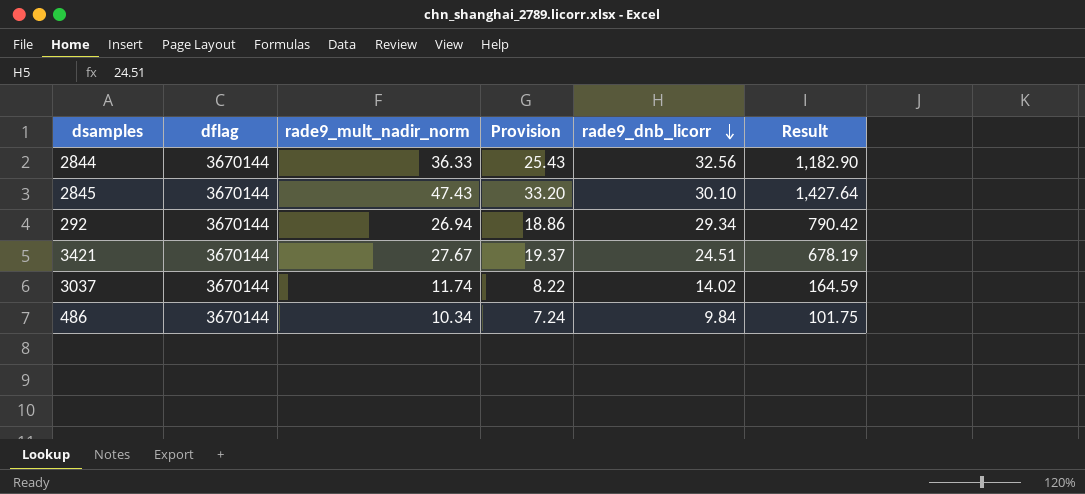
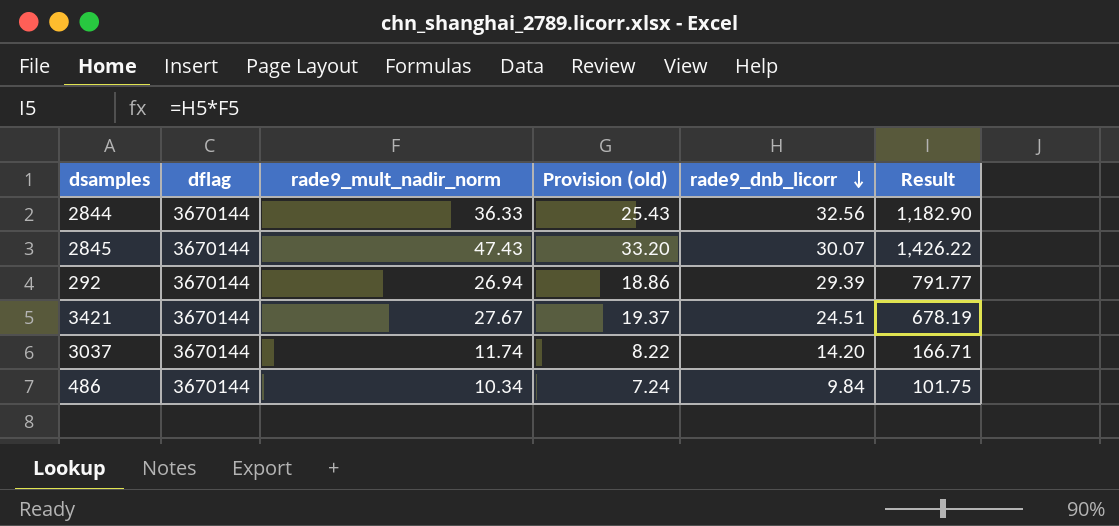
column name: Provision -> Provision (old)
2845 | rade9_dnb_licorr: 30.10 -> 30.07
2845 | Result: 1,427.64 -> 1,426.22
292 | rade9_dnb_licorr: 29.34 -> 29.39
292 | Result: 790.42 -> 791.77
3037 | rade9_dnb_licorr: 14.02 -> 14.20
3037 | Result: 164.59 -> 166.71

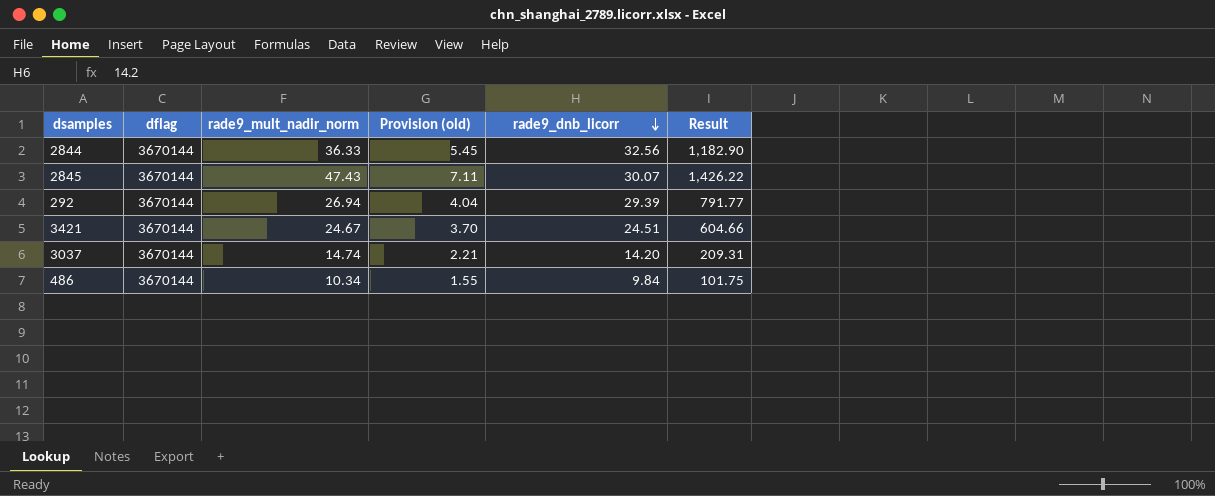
column Provision (old) | formula: [rade9_mult_nadir_norm] * 0.7 -> [rade9_mult_nadir_norm] * 0.15
3421 | rade9_mult_nadir_norm: 27.67 -> 24.67
3421 | Result: 678.19 -> 604.66
3037 | rade9_mult_nadir_norm: 11.74 -> 14.74
3037 | Result: 166.71 -> 209.31

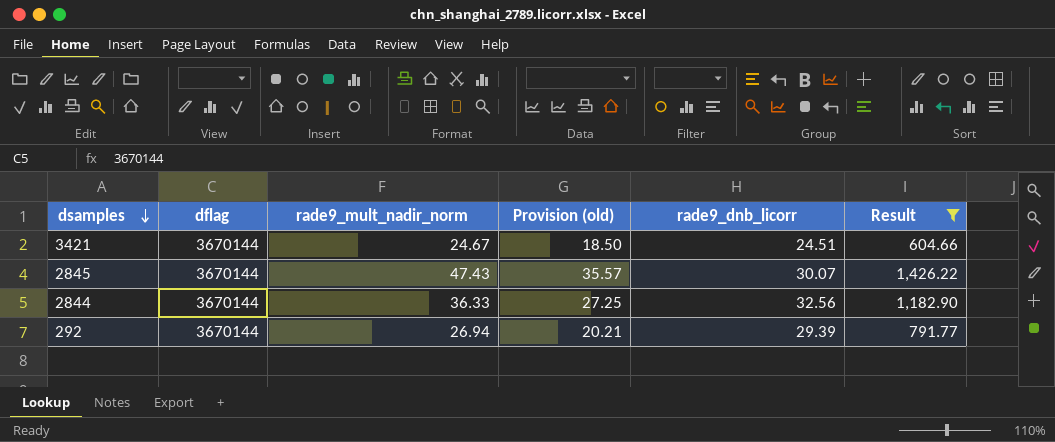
filter: none -> Result >= 604.66
row order: rade9_dnb_licorr descending -> dsamples descending
column Provision (old) | formula: [rade9_mult_nadir_norm] * 0.15 -> [rade9_mult_nadir_norm] * 0.75

